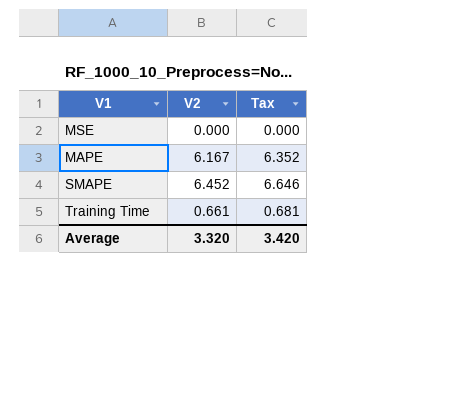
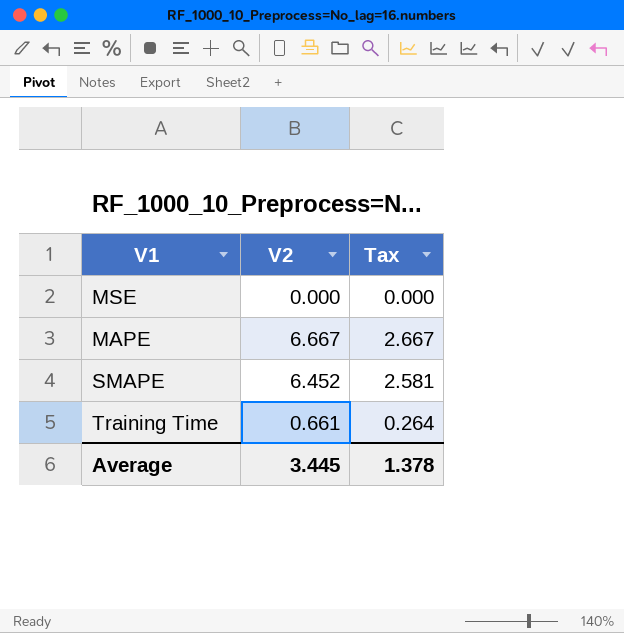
column Tax | formula: [V2] * 1.03 -> [V2] * 0.4
MAPE | V2: 6.167 -> 6.667
Average | V2: 3.320 -> 3.445
Average | Tax: 3.420 -> 1.378

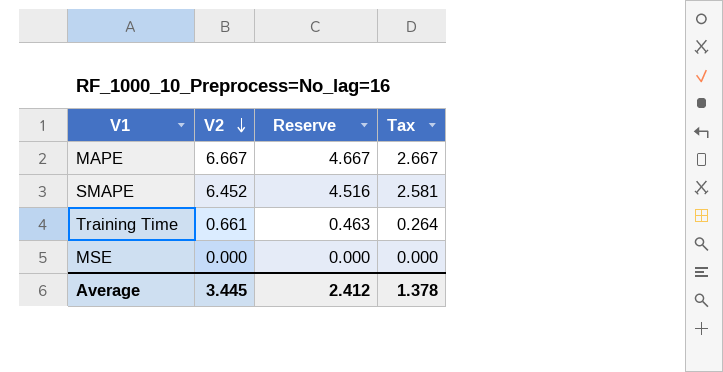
row order: none -> V2 descending
column Reserve | formula: none -> [V2] * 0.7

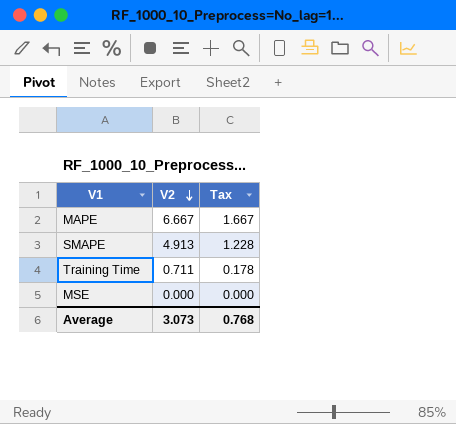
column Reserve | formula: [V2] * 0.7 -> none
column Tax | formula: [V2] * 0.4 -> [V2] * 0.25
SMAPE | V2: 6.452 -> 4.913
Training Time | V2: 0.661 -> 0.711
Average | V2: 3.445 -> 3.073
Average | Tax: 1.378 -> 0.768

